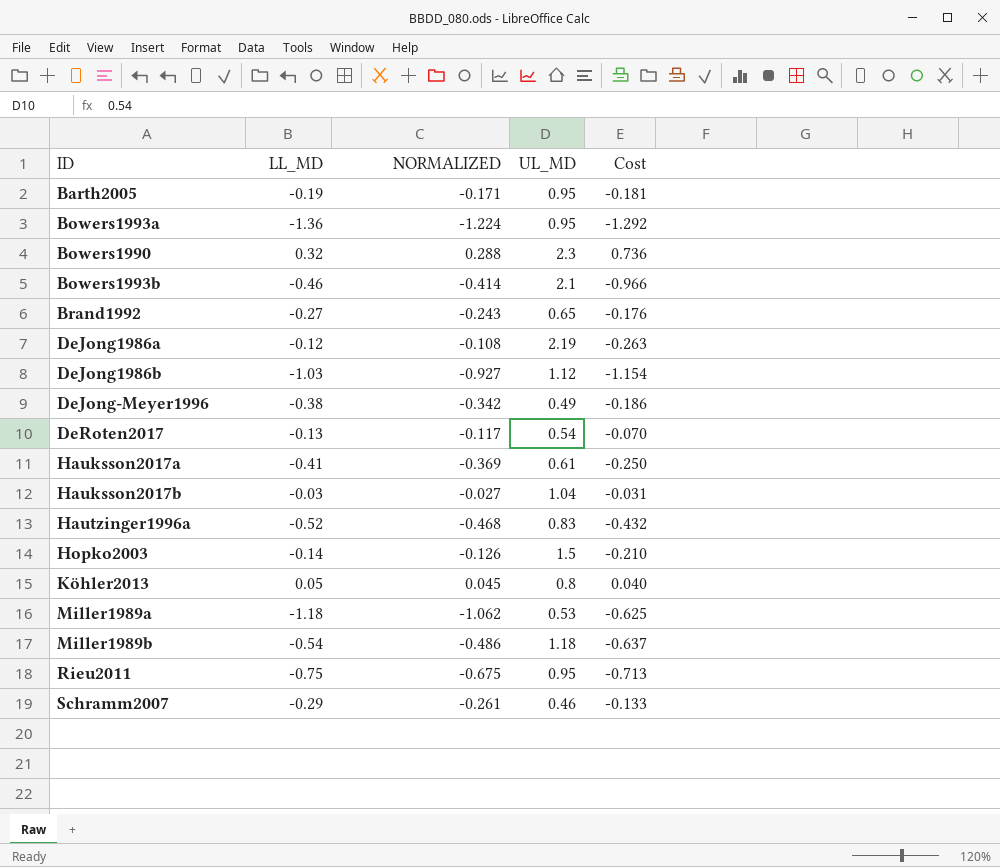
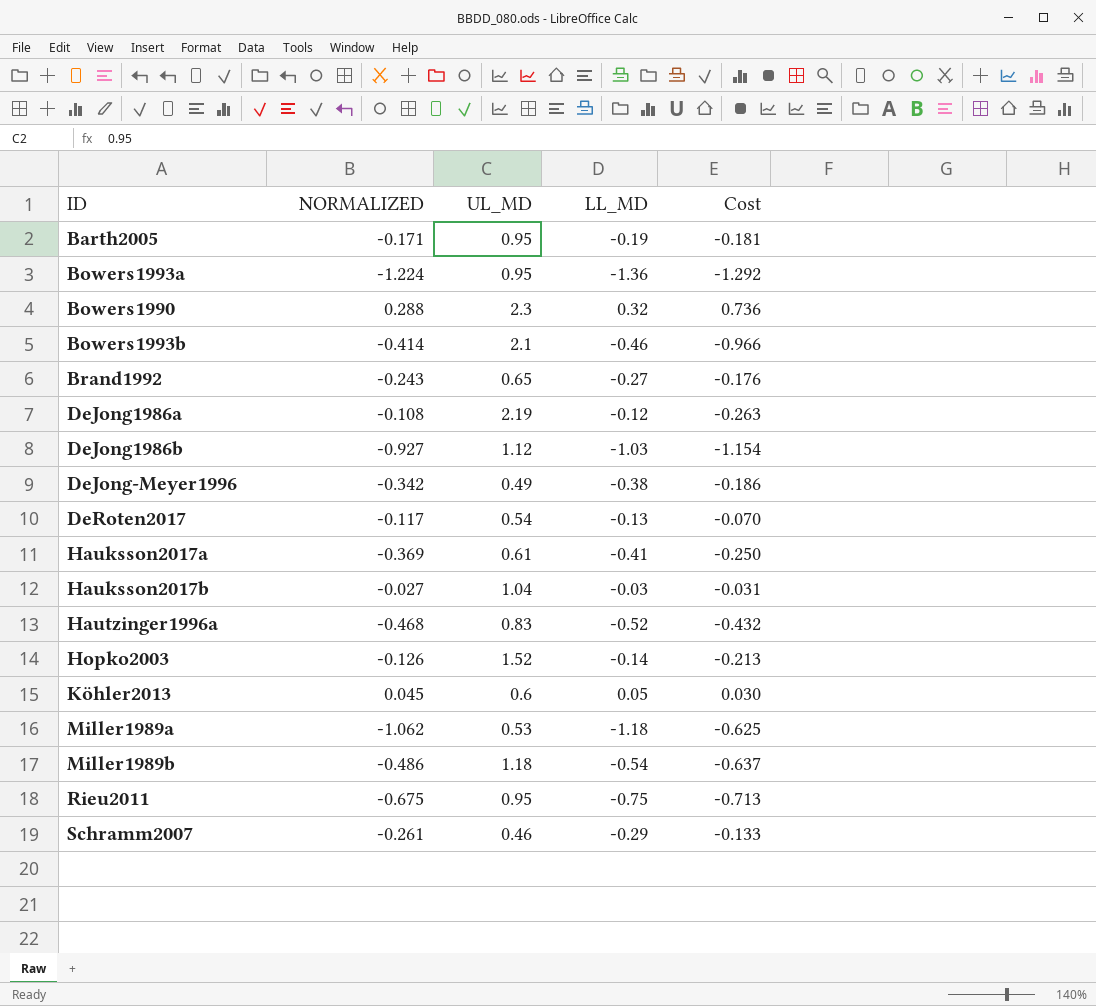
column LL_MD | position: 2 -> 4
Hopko2003 | UL_MD: 1.5 -> 1.52
Hopko2003 | Cost: -0.210 -> -0.213
Köhler2013 | UL_MD: 0.8 -> 0.6
Köhler2013 | Cost: 0.040 -> 0.030

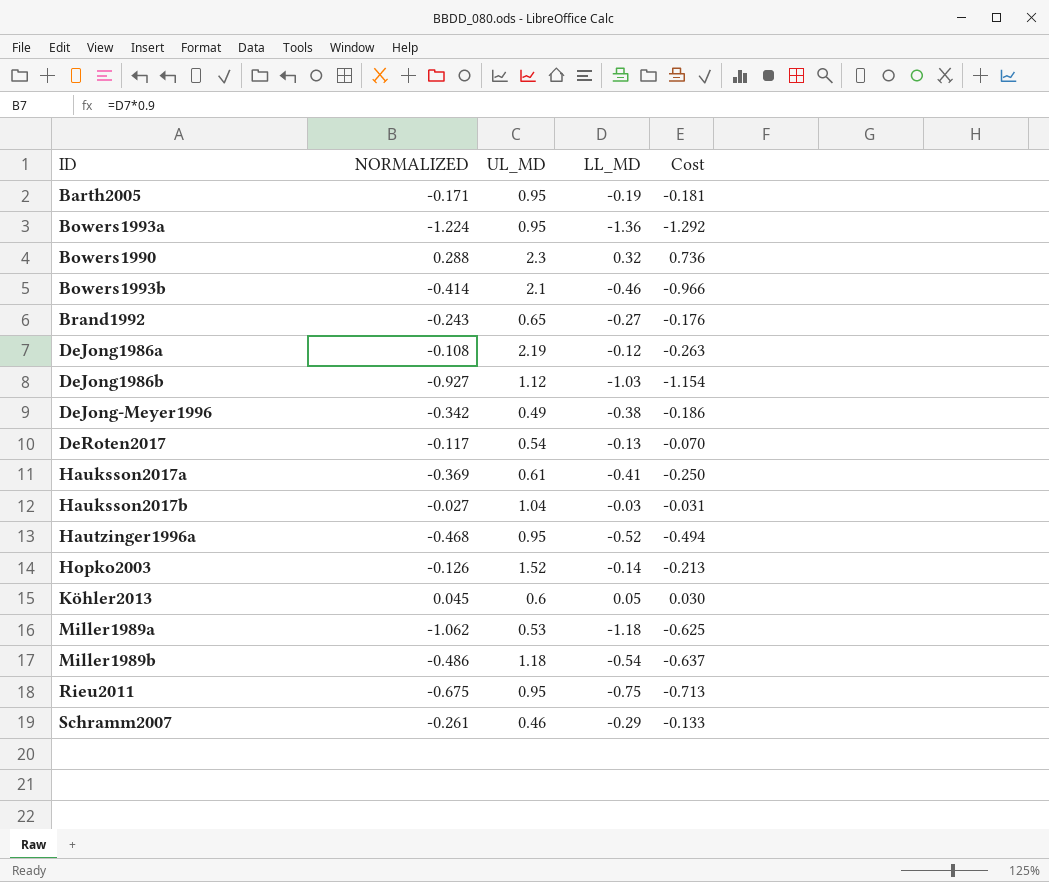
Hautzinger1996a | UL_MD: 0.83 -> 0.95
Hautzinger1996a | Cost: -0.432 -> -0.494

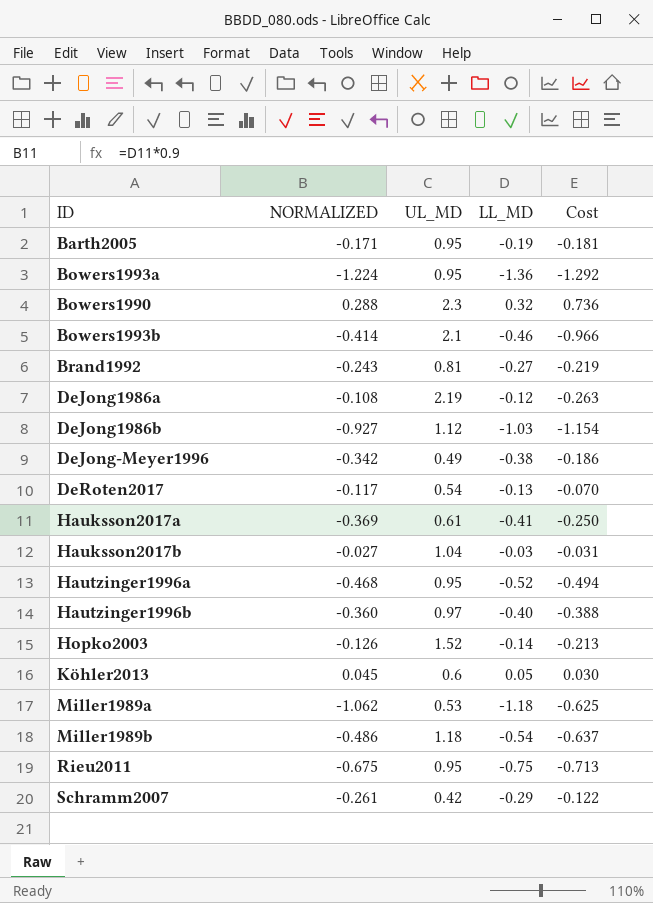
Brand1992 | UL_MD: 0.65 -> 0.81
Brand1992 | Cost: -0.176 -> -0.219
row Hautzinger1996b: none -> -0.360 | 0.97 | -0.40 | -0.388
Schramm2007 | UL_MD: 0.46 -> 0.42
Schramm2007 | Cost: -0.133 -> -0.122

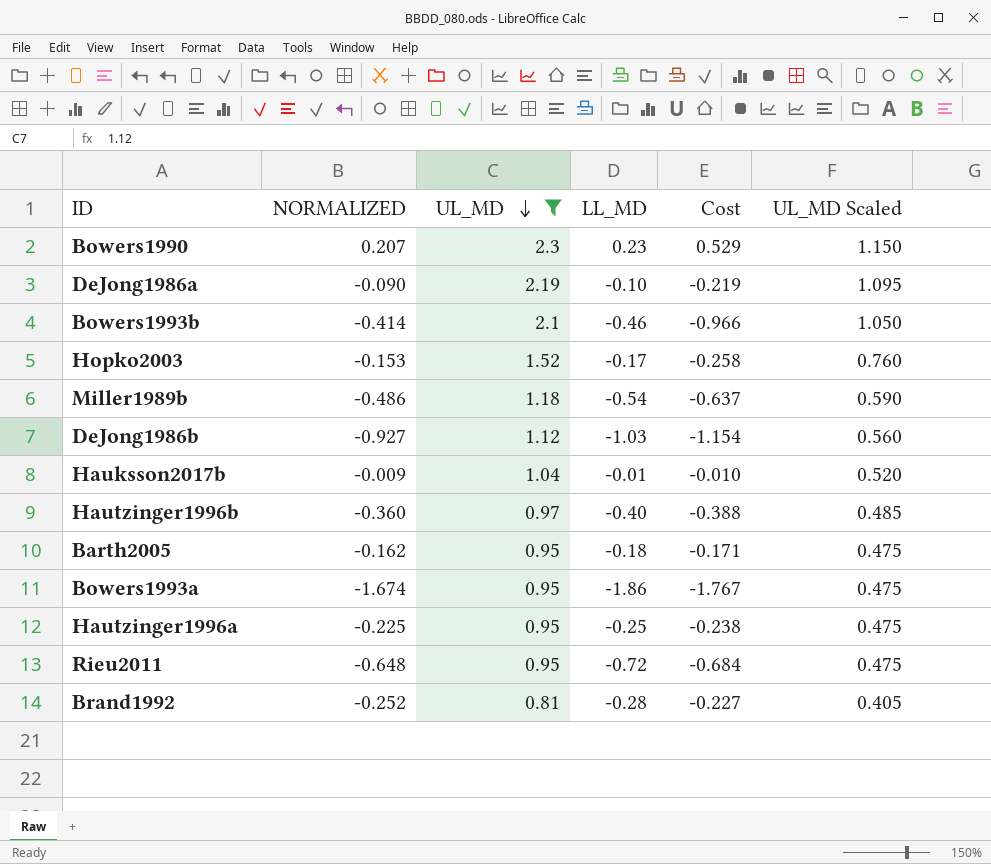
filter: none -> UL_MD >= 0.81
row order: none -> UL_MD descending
column UL_MD Scaled | formula: none -> [UL_MD] * 0.5
Bowers1990 | NORMALIZED: 0.288 -> 0.207
Bowers1990 | LL_MD: 0.32 -> 0.23
Bowers1990 | Cost: 0.736 -> 0.529
DeJong1986a | NORMALIZED: -0.108 -> -0.090
DeJong1986a | LL_MD: -0.12 -> -0.10
DeJong1986a | Cost: -0.263 -> -0.219
Hopko2003 | NORMALIZED: -0.126 -> -0.153
Hopko2003 | LL_MD: -0.14 -> -0.17
Hopko2003 | Cost: -0.213 -> -0.258
Hauksson2017b | NORMALIZED: -0.027 -> -0.009
Hauksson2017b | LL_MD: -0.03 -> -0.01
Hauksson2017b | Cost: -0.031 -> -0.010
Barth2005 | NORMALIZED: -0.171 -> -0.162
Barth2005 | LL_MD: -0.19 -> -0.18
Barth2005 | Cost: -0.181 -> -0.171
Bowers1993a | NORMALIZED: -1.224 -> -1.674
Bowers1993a | LL_MD: -1.36 -> -1.86
Bowers1993a | Cost: -1.292 -> -1.767
Hautzinger1996a | NORMALIZED: -0.468 -> -0.225
Hautzinger1996a | LL_MD: -0.52 -> -0.25
Hautzinger1996a | Cost: -0.494 -> -0.238
Rieu2011 | NORMALIZED: -0.675 -> -0.648
Rieu2011 | LL_MD: -0.75 -> -0.72
Rieu2011 | Cost: -0.713 -> -0.684
Brand1992 | NORMALIZED: -0.243 -> -0.252
Brand1992 | LL_MD: -0.27 -> -0.28
Brand1992 | Cost: -0.219 -> -0.227

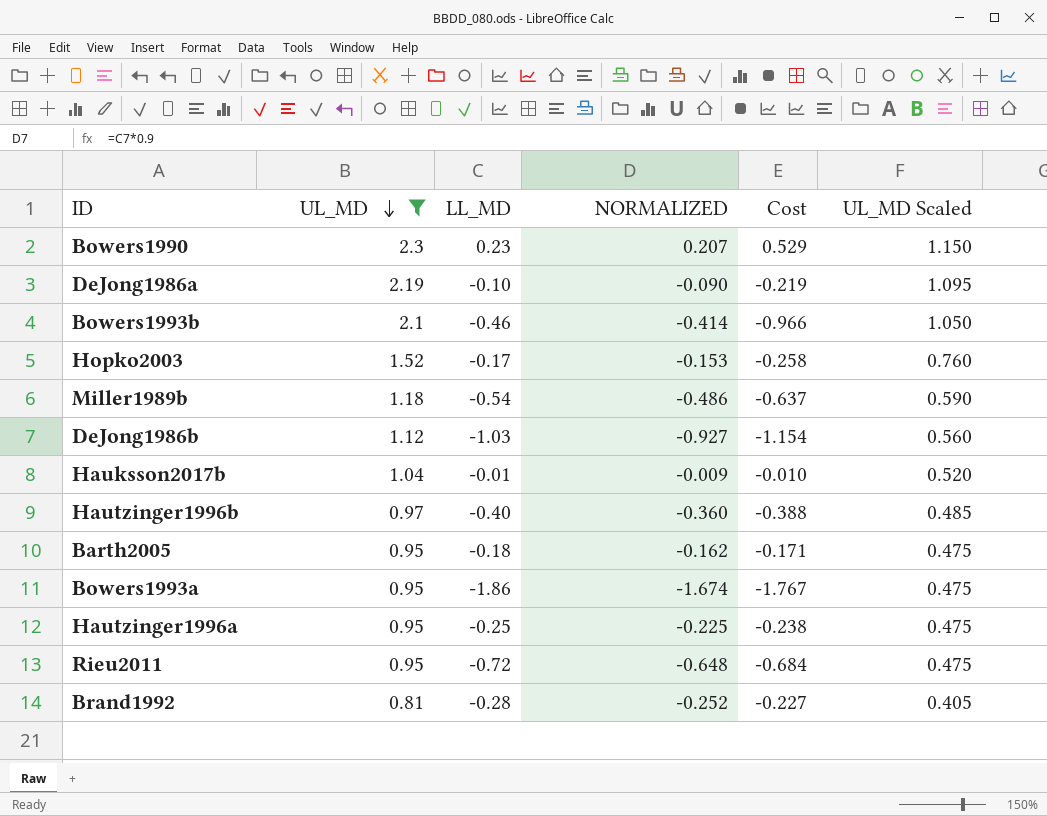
column NORMALIZED | position: 2 -> 4

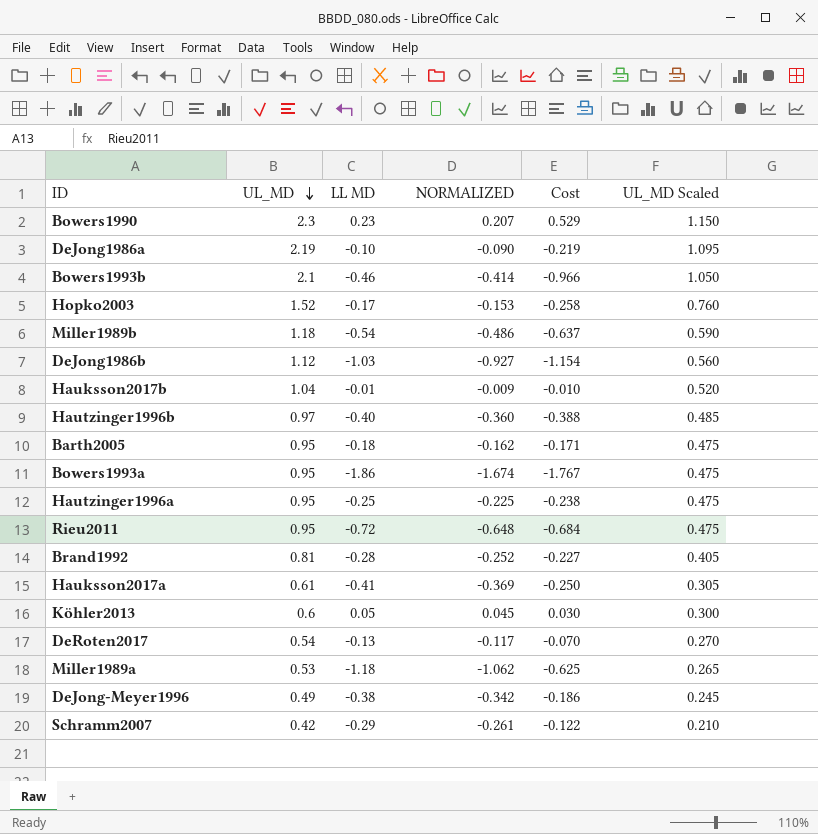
filter: UL_MD >= 0.81 -> none
column name: LL_MD -> LL MD

